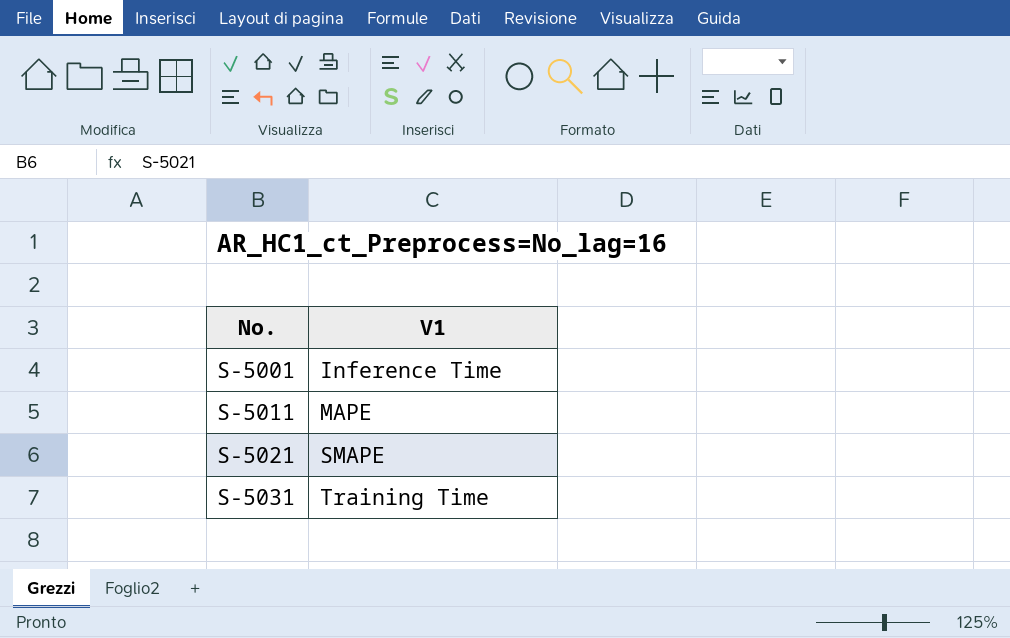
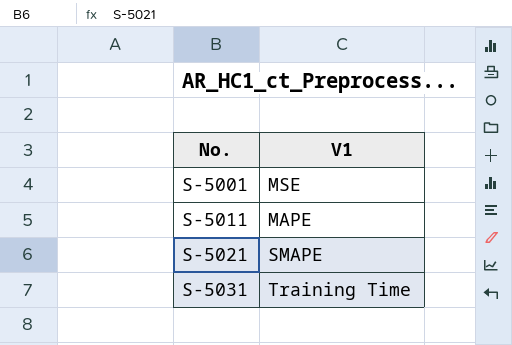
S-5001 | V1: Inference Time -> MSE

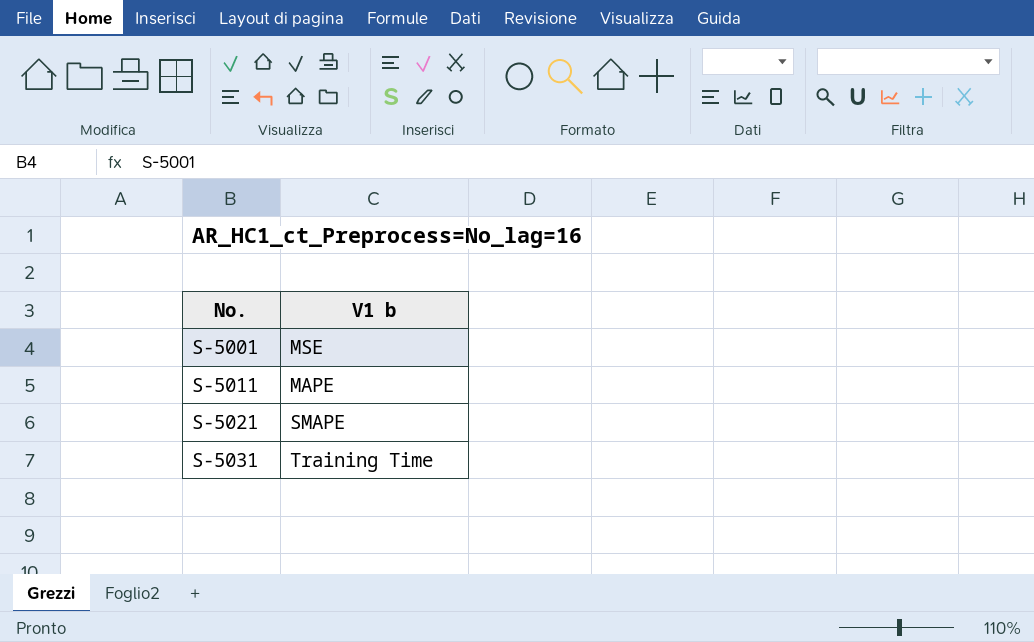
column name: V1 -> V1 b

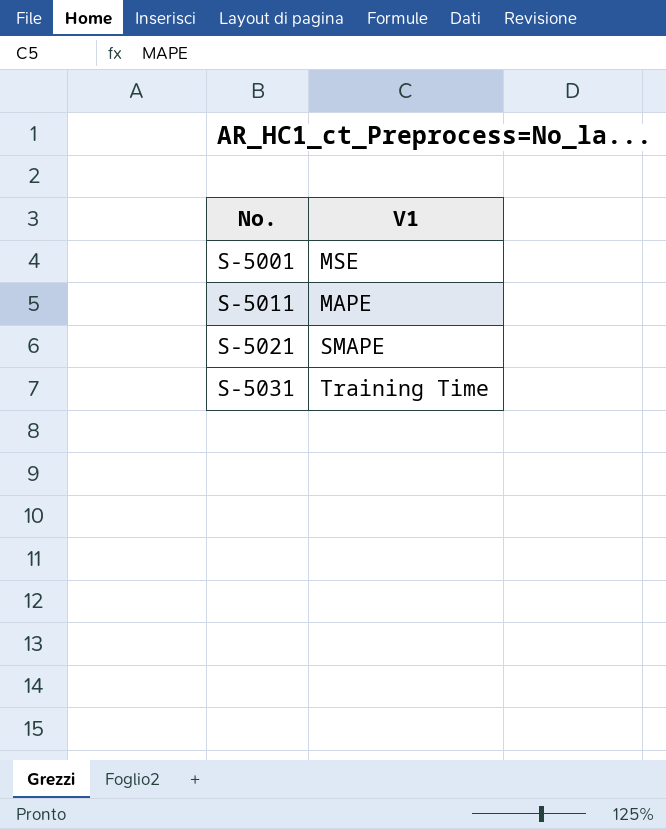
column name: V1 b -> V1

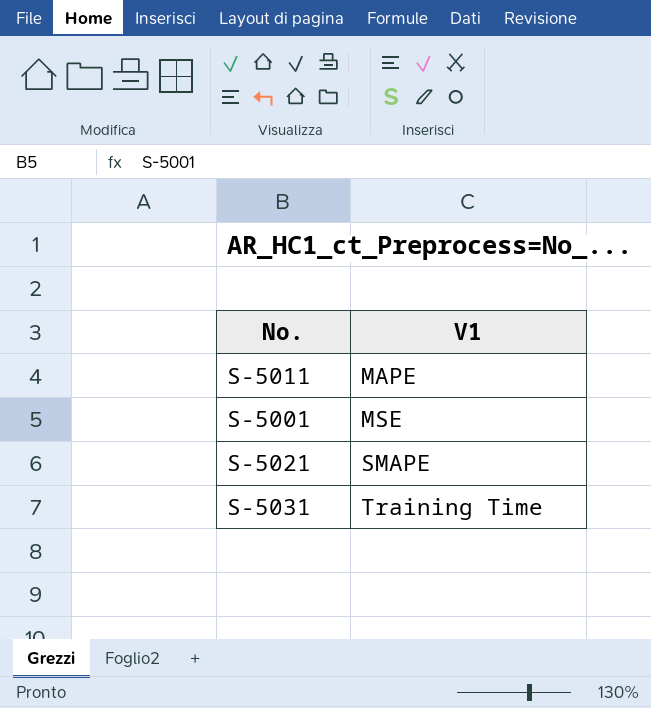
row order: No. ascending -> V1 ascending

